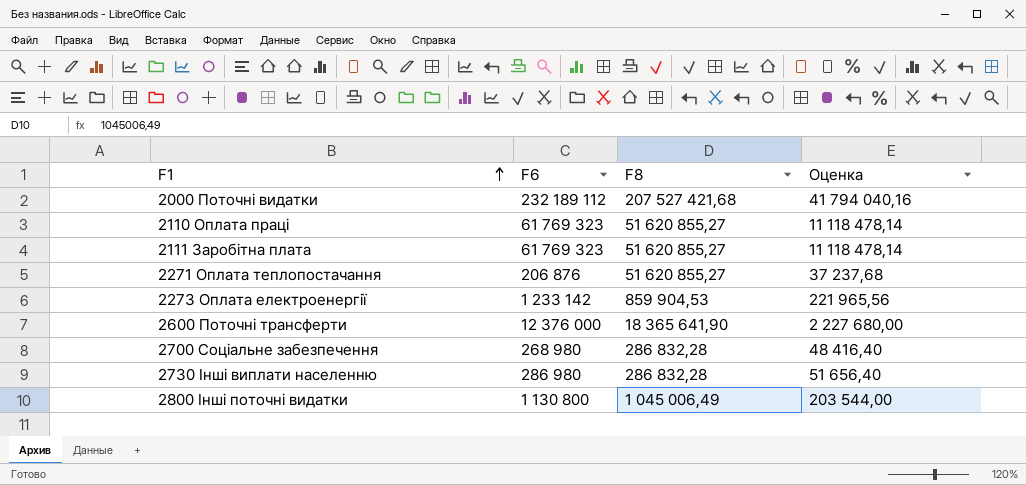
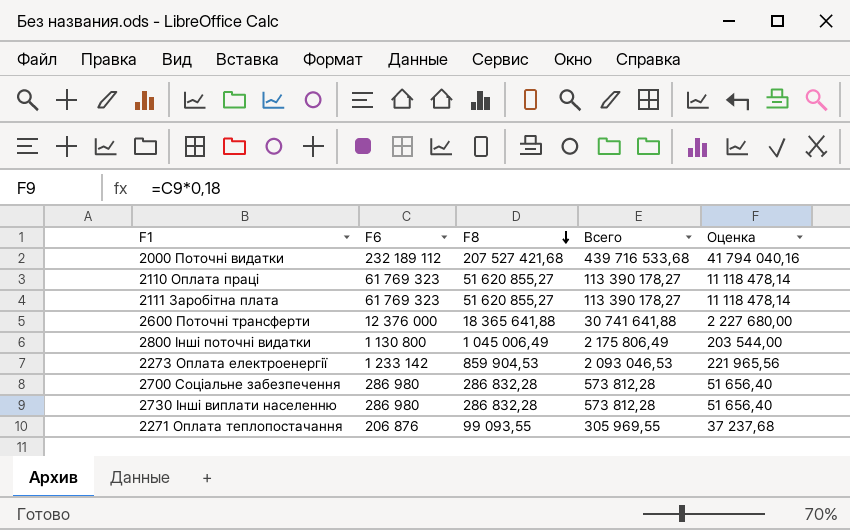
row order: F1 ascending -> F8 descending
column Всего | formula: none -> [F6] + [F8]
2600 Поточні трансферти | F8: 18 365 641,90 -> 18 365 641,88
2700 Соціальне забезпечення | F6: 268 980 -> 286 980
2700 Соціальне забезпечення | Оценка: 48 416,40 -> 51 656,40
2271 Оплата теплопостачання | F8: 51 620 855,27 -> 99 093,55

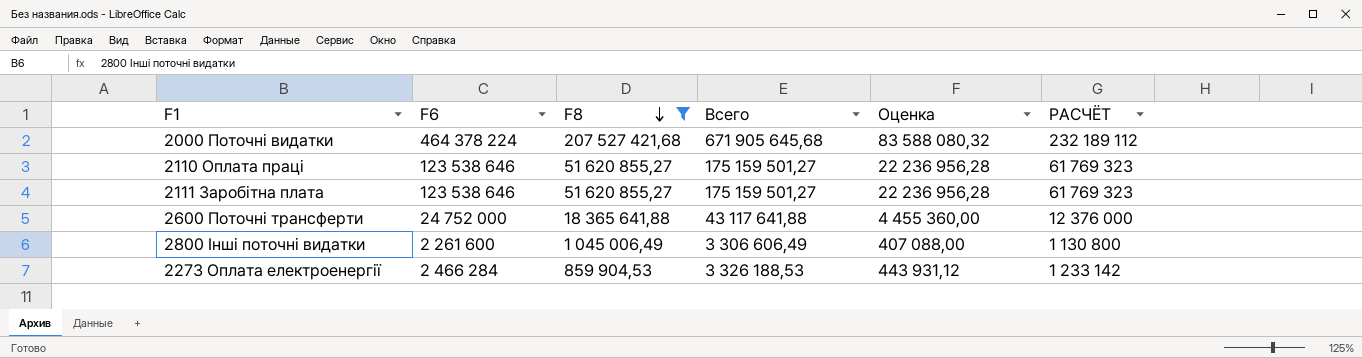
filter: none -> F8 >= 859 904,53
column РАСЧЁТ | formula: none -> [F6] * 0,5
2000 Поточні видатки | F6: 232 189 112 -> 464 378 224
2000 Поточні видатки | Всего: 439 716 533,68 -> 671 905 645,68
2000 Поточні видатки | Оценка: 41 794 040,16 -> 83 588 080,32
2110 Оплата праці | F6: 61 769 323 -> 123 538 646
2110 Оплата праці | Всего: 113 390 178,27 -> 175 159 501,27
2110 Оплата праці | Оценка: 11 118 478,14 -> 22 236 956,28
2111 Заробітна плата | F6: 61 769 323 -> 123 538 646
2111 Заробітна плата | Всего: 113 390 178,27 -> 175 159 501,27
2111 Заробітна плата | Оценка: 11 118 478,14 -> 22 236 956,28
2600 Поточні трансферти | F6: 12 376 000 -> 24 752 000
2600 Поточні трансферти | Всего: 30 741 641,88 -> 43 117 641,88
2600 Поточні трансферти | Оценка: 2 227 680,00 -> 4 455 360,00
2800 Інші поточні видатки | F6: 1 130 800 -> 2 261 600
2800 Інші поточні видатки | Всего: 2 175 806,49 -> 3 306 606,49
2800 Інші поточні видатки | Оценка: 203 544,00 -> 407 088,00
2273 Оплата електроенергії | F6: 1 233 142 -> 2 466 284
2273 Оплата електроенергії | Всего: 2 093 046,53 -> 3 326 188,53
2273 Оплата електроенергії | Оценка: 221 965,56 -> 443 931,12

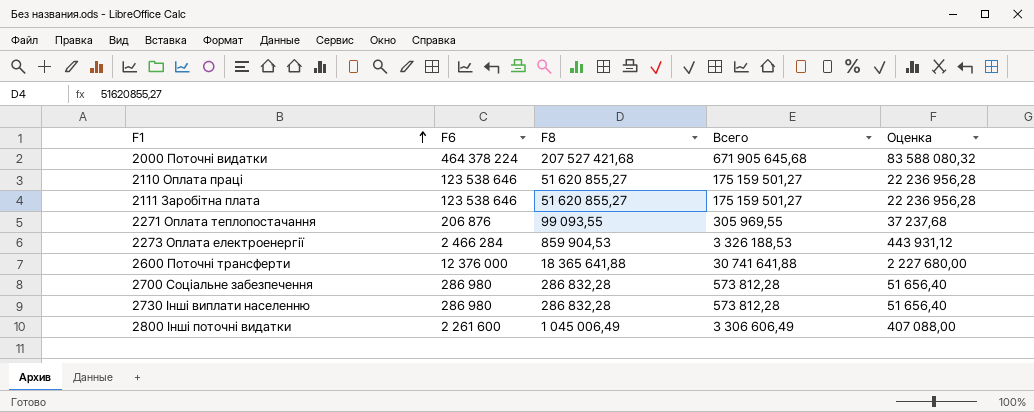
filter: F8 >= 859 904,53 -> none
row order: F8 descending -> F1 ascending
column РАСЧЁТ | formula: [F6] * 0,5 -> none
2600 Поточні трансферти | F6: 24 752 000 -> 12 376 000
2600 Поточні трансферти | Всего: 43 117 641,88 -> 30 741 641,88
2600 Поточні трансферти | Оценка: 4 455 360,00 -> 2 227 680,00

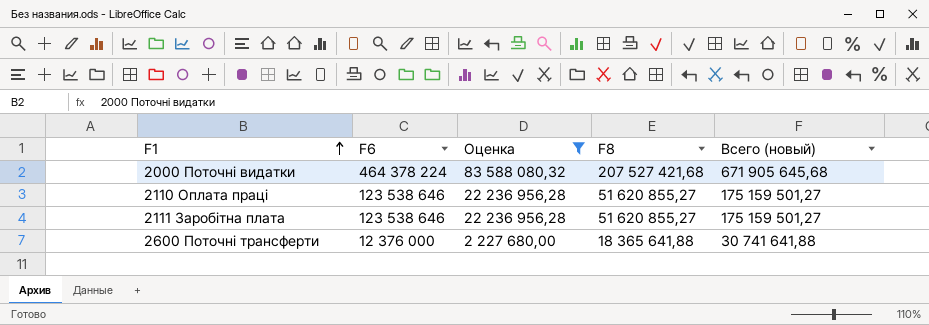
filter: none -> Оценка >= 2 227 680,00
column Оценка | position: 5 -> 3
column name: Всего -> Всего (новый)

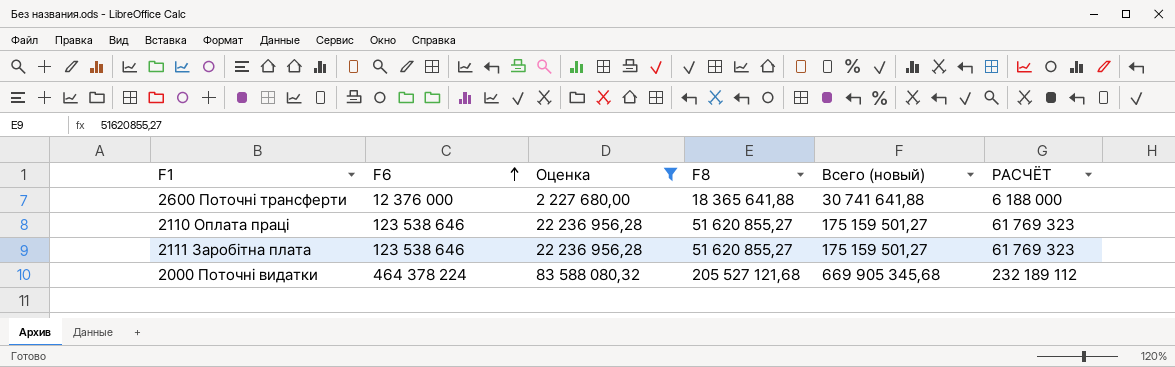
row order: F1 ascending -> F6 ascending
column РАСЧЁТ | formula: none -> [F6] * 0,5
2000 Поточні видатки | F8: 207 527 421,68 -> 205 527 121,68
2000 Поточні видатки | Всего (новый): 671 905 645,68 -> 669 905 345,68

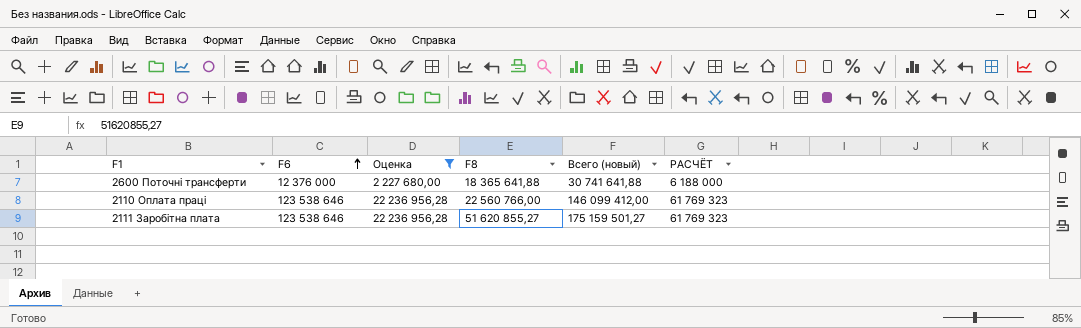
row 2000 Поточні видатки: 464 378 224 | 83 588 080,32 | 205 527 121,68 | 669 905 345,68 | 232 189 112 -> none
2110 Оплата праці | F8: 51 620 855,27 -> 22 560 766,00
2110 Оплата праці | Всего (новый): 175 159 501,27 -> 146 099 412,00

